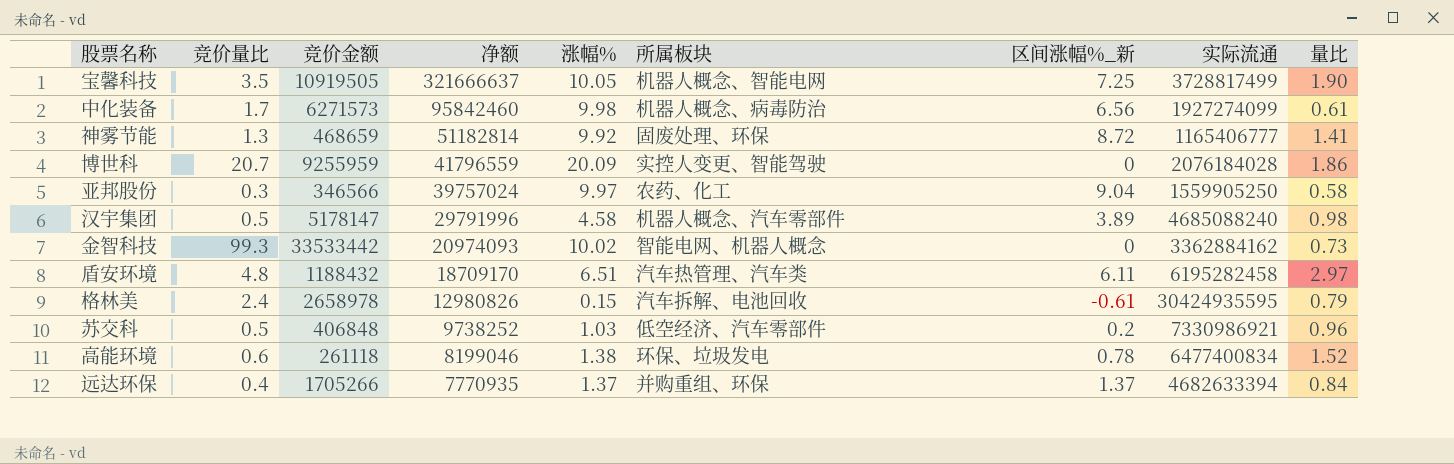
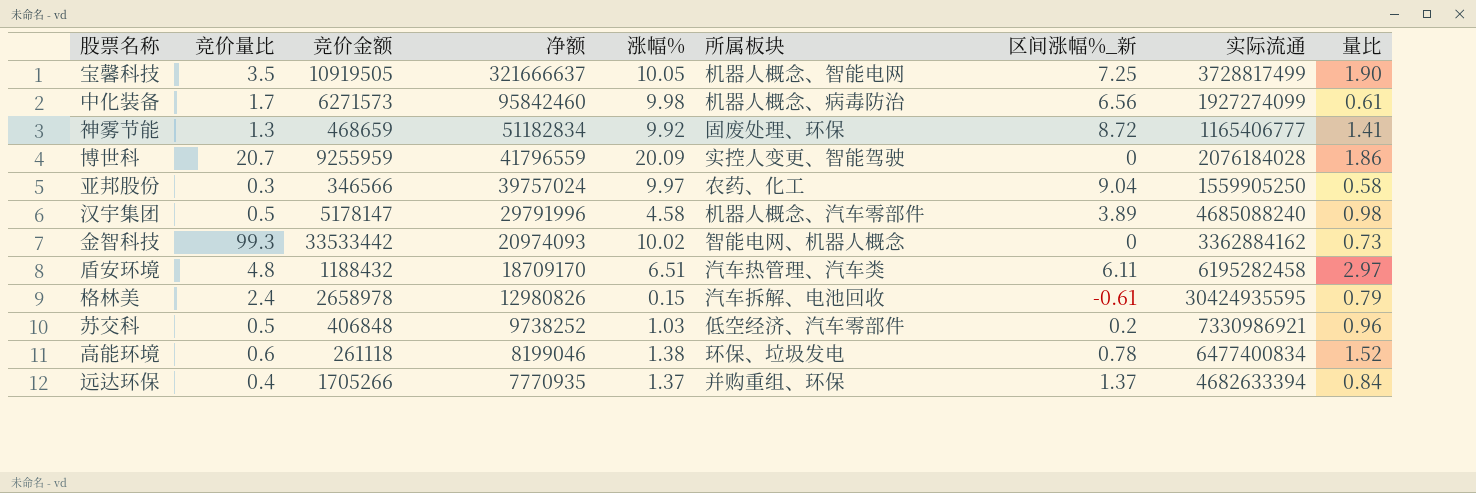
神雾节能 | 净额: 51182814 -> 51182834

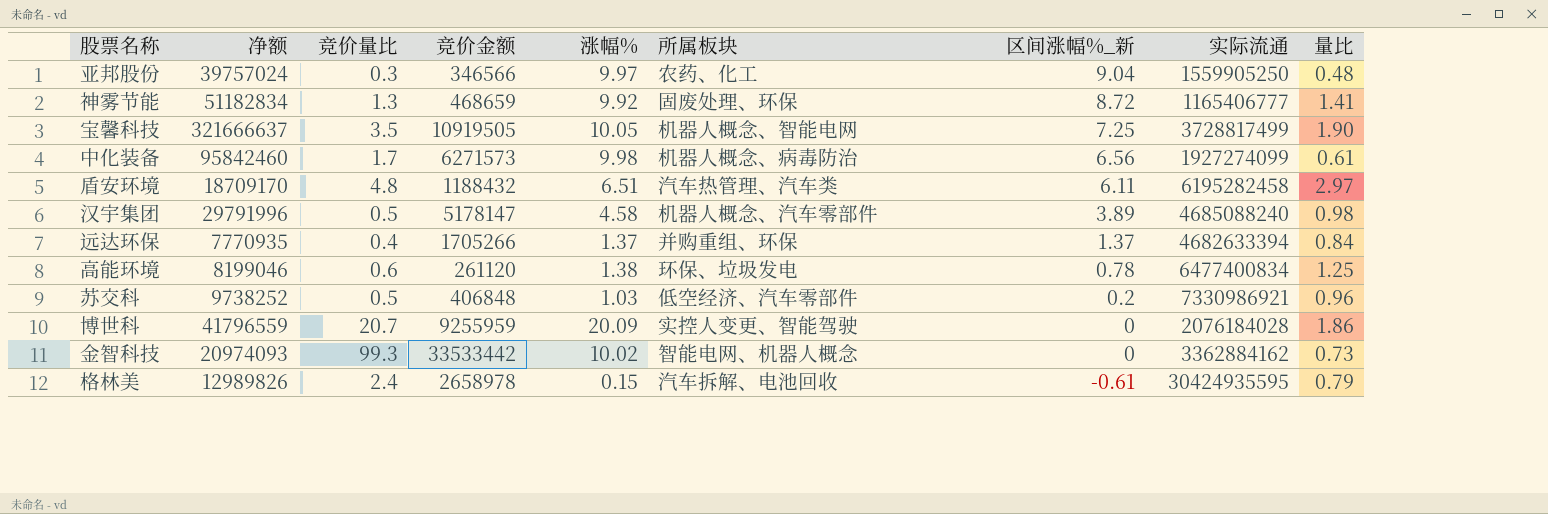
row order: 净额 descending -> 区间涨幅%_新 descending
column 净额 | position: 4 -> 2
亚邦股份 | 量比: 0.58 -> 0.48
高能环境 | 竞价金额: 261118 -> 261120
高能环境 | 量比: 1.52 -> 1.25
格林美 | 净额: 12980826 -> 12989826

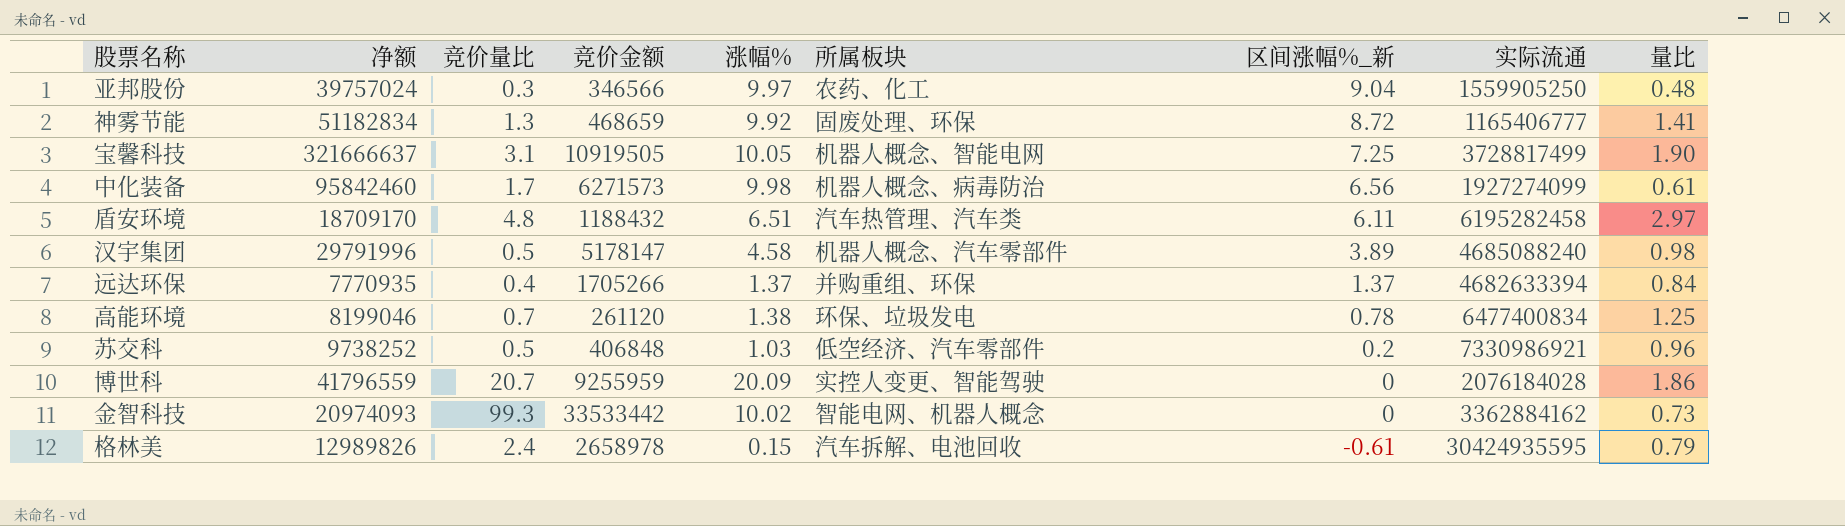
宝馨科技 | 竞价量比: 3.5 -> 3.1
高能环境 | 竞价量比: 0.6 -> 0.7

